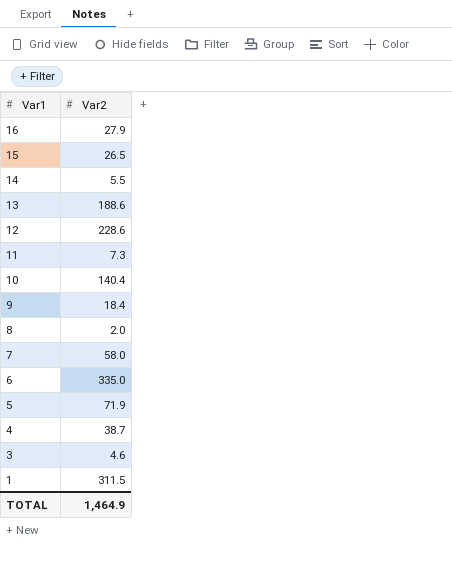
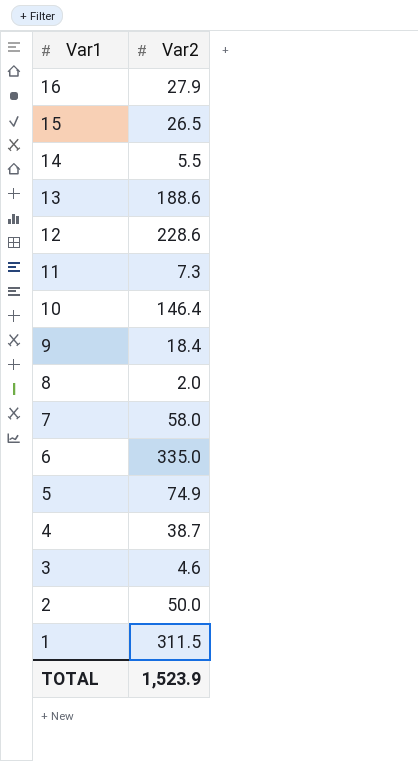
10 | Var2: 140.4 -> 146.4
5 | Var2: 71.9 -> 74.9
row 2: none -> 50.0
TOTAL | Var2: 1,464.9 -> 1,523.9

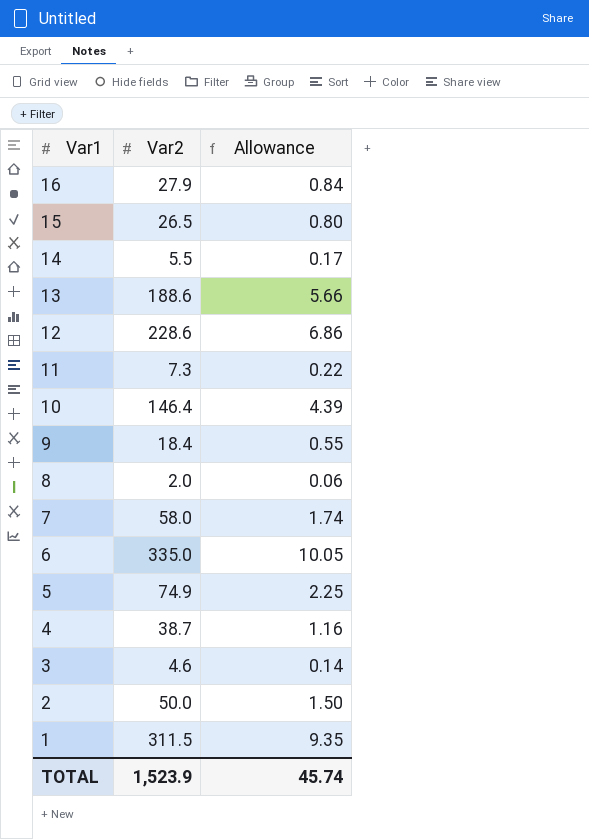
column Allowance | formula: none -> [Var2] * 0.03

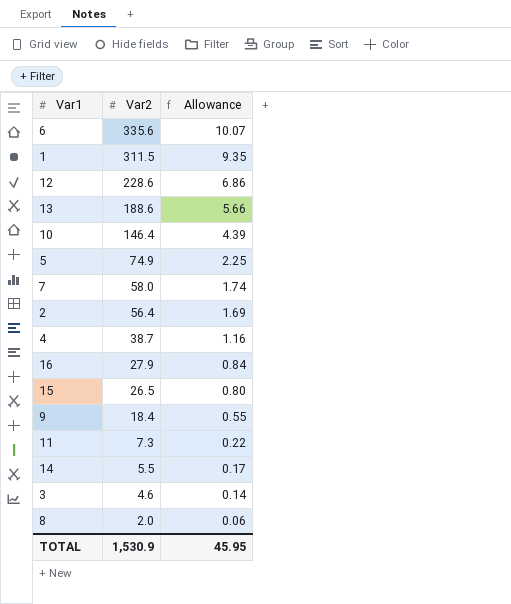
row order: Var1 descending -> Var2 descending
6 | Var2: 335.0 -> 335.6
6 | Allowance: 10.05 -> 10.07
2 | Var2: 50.0 -> 56.4
2 | Allowance: 1.50 -> 1.69
TOTAL | Var2: 1,523.9 -> 1,530.9
TOTAL | Allowance: 45.74 -> 45.95

